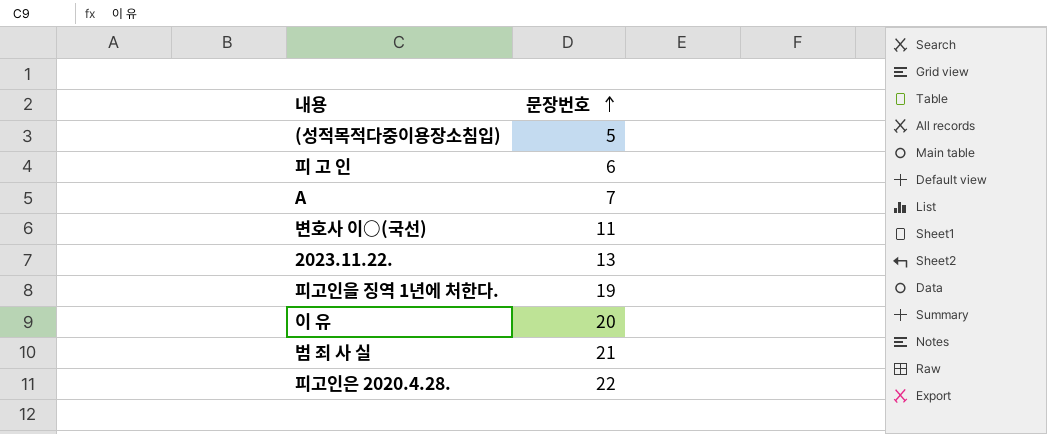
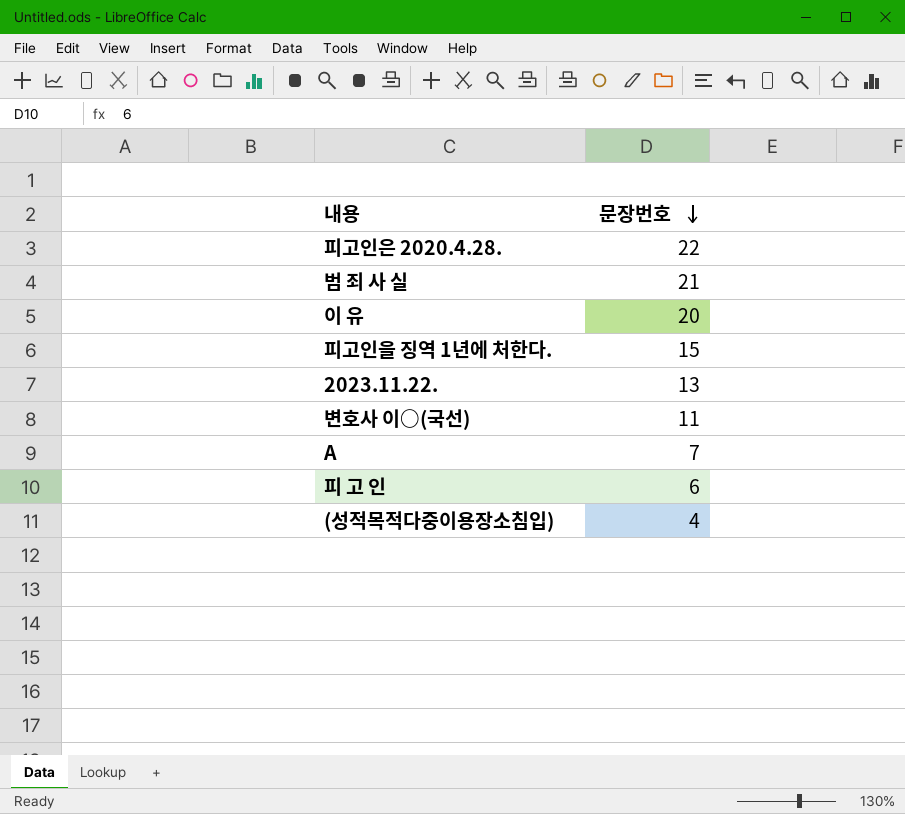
row order: 문장번호 ascending -> 문장번호 descending
피고인을 징역 1년에 처한다. | 문장번호: 19 -> 15
(성적목적다중이용장소침입) | 문장번호: 5 -> 4

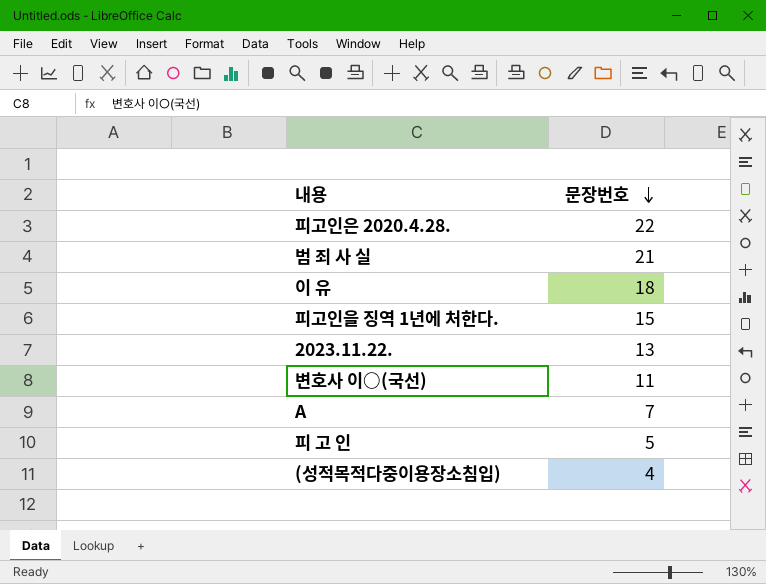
이 유 | 문장번호: 20 -> 18
피 고 인 | 문장번호: 6 -> 5

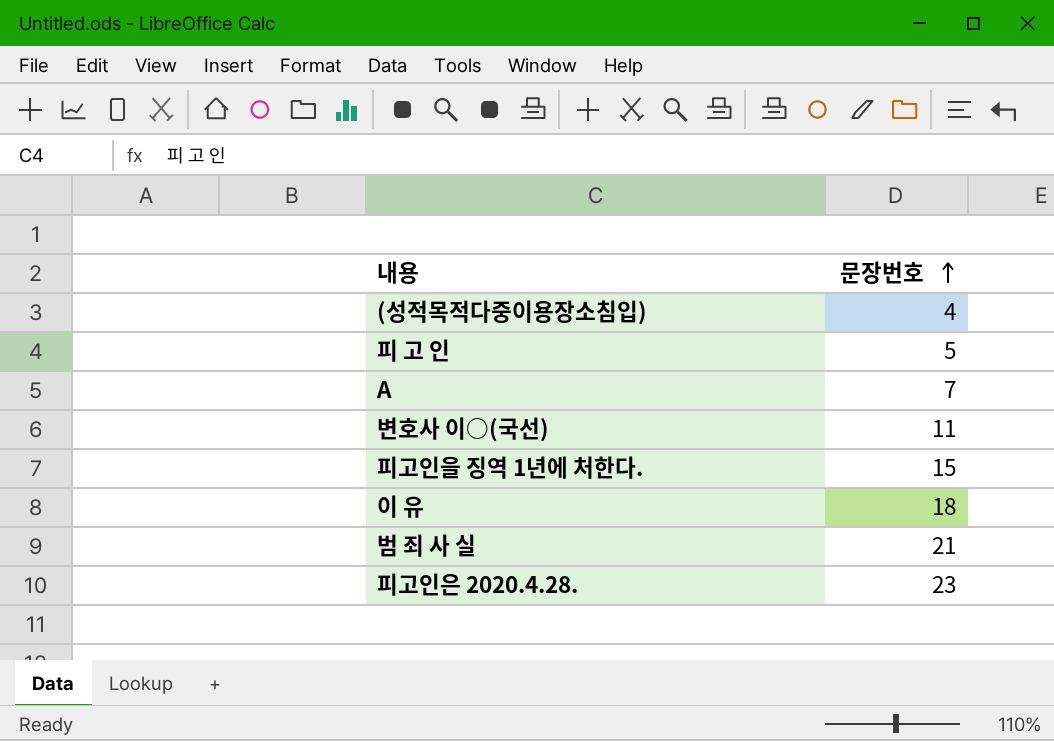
row order: 문장번호 descending -> 문장번호 ascending
row 2023.11.22.: 13 -> none
피고인은 2020.4.28. | 문장번호: 22 -> 23

